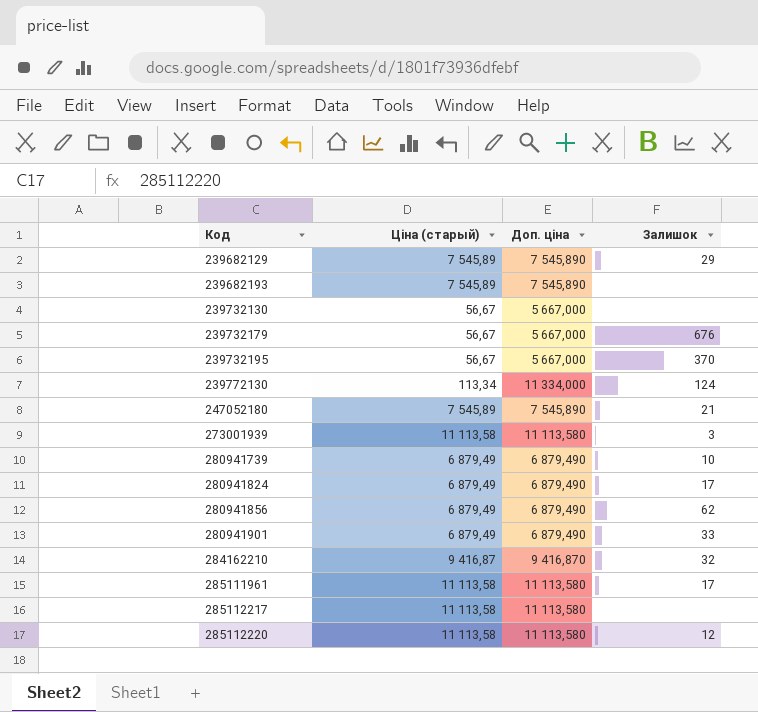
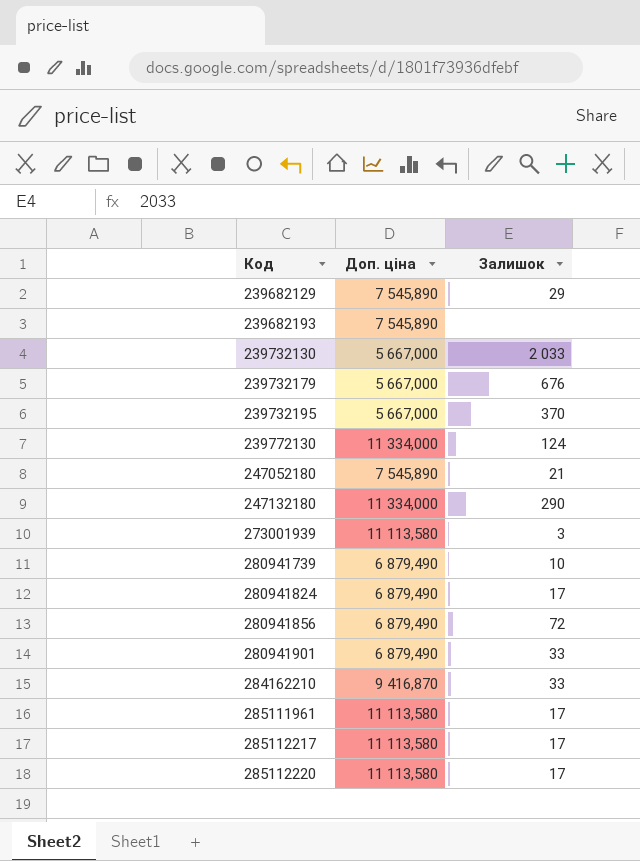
column Ціна (старый) | position: 2 -> none
239732130 | Залишок: none -> 2 033
row 247132180: none -> 11 334,000 | 290
280941856 | Залишок: 62 -> 72
284162210 | Залишок: 32 -> 33
285112217 | Залишок: none -> 17
285112220 | Залишок: 12 -> 17

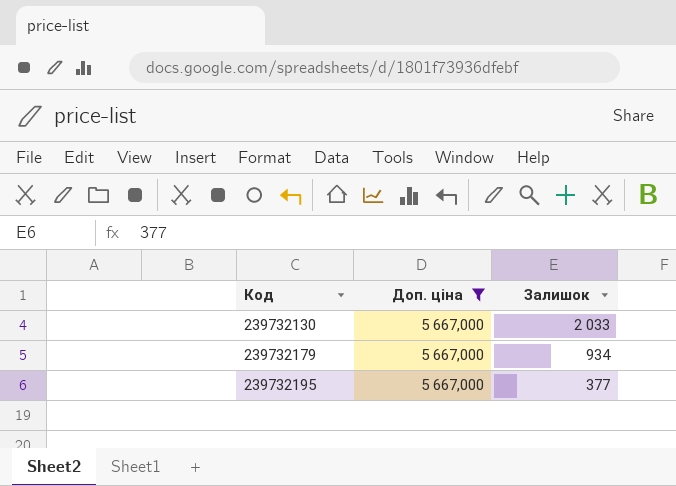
filter: none -> Доп. ціна = 5 667,000
239732179 | Залишок: 676 -> 934
239732195 | Залишок: 370 -> 377

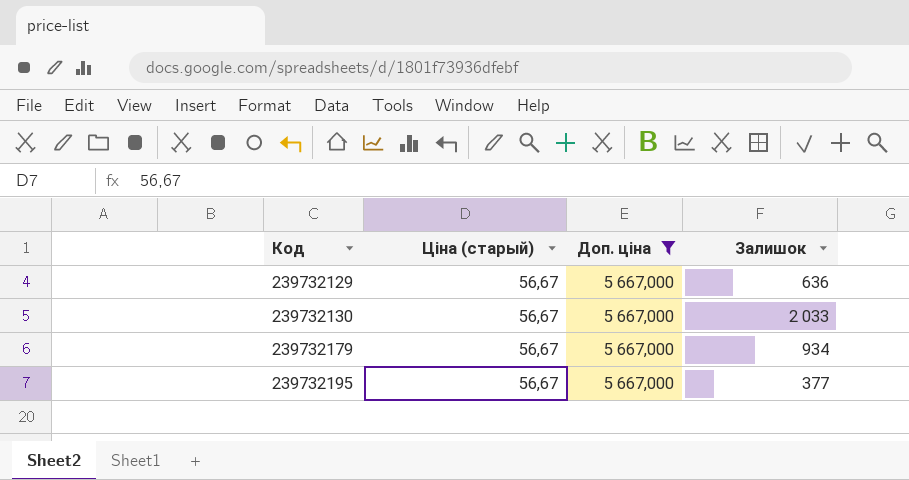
column Ціна (старый) | position: none -> 2
row 239732129: none -> 56,67 | 5 667,000 | 636

